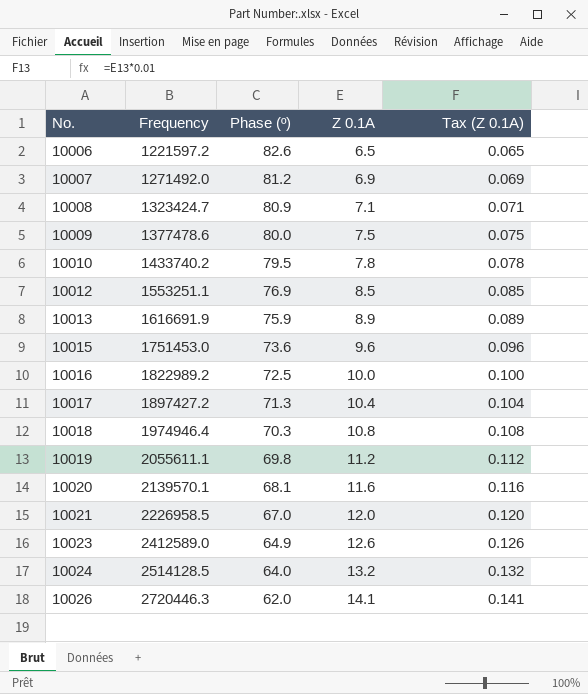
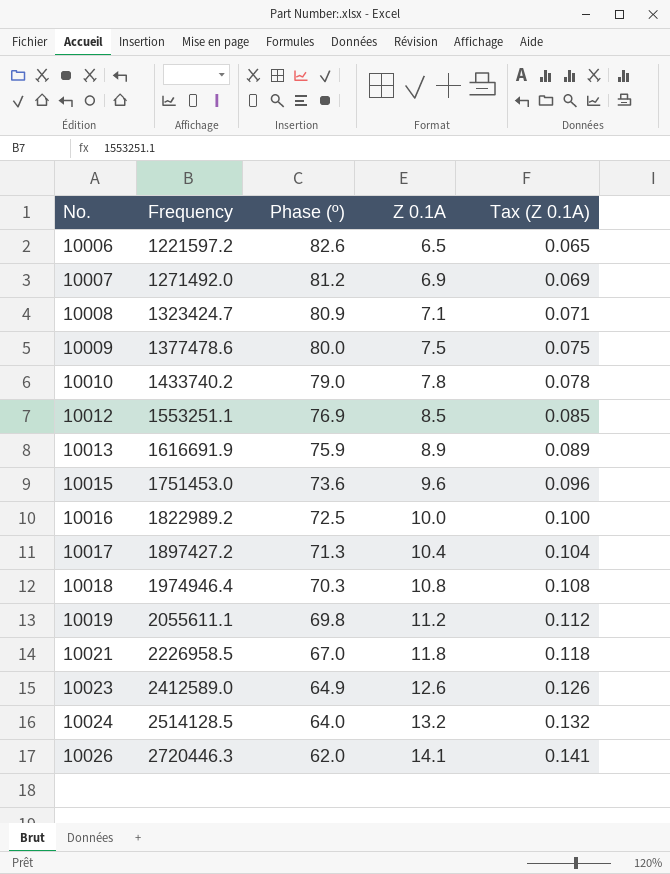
row 10020: 2139570.1 | 68.1 | 11.6 | 0.116 -> none
10010 | Phase (º): 79.5 -> 79.0
10021 | Z 0.1A: 12.0 -> 11.8
10021 | Tax (Z 0.1A): 0.120 -> 0.118

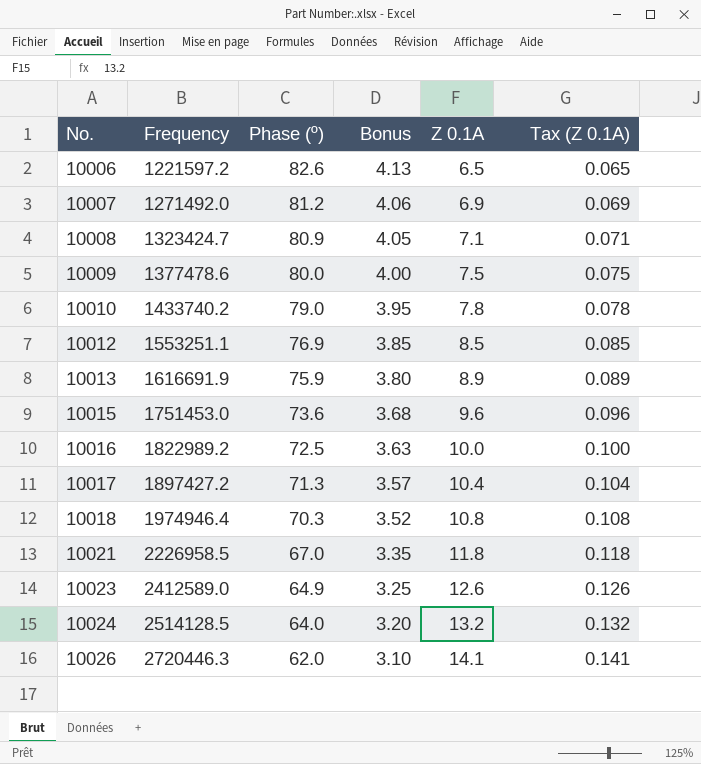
column Bonus | formula: none -> [Phase (º)] * 0.05
row 10019: 2055611.1 | 69.8 | 11.2 | 0.112 -> none

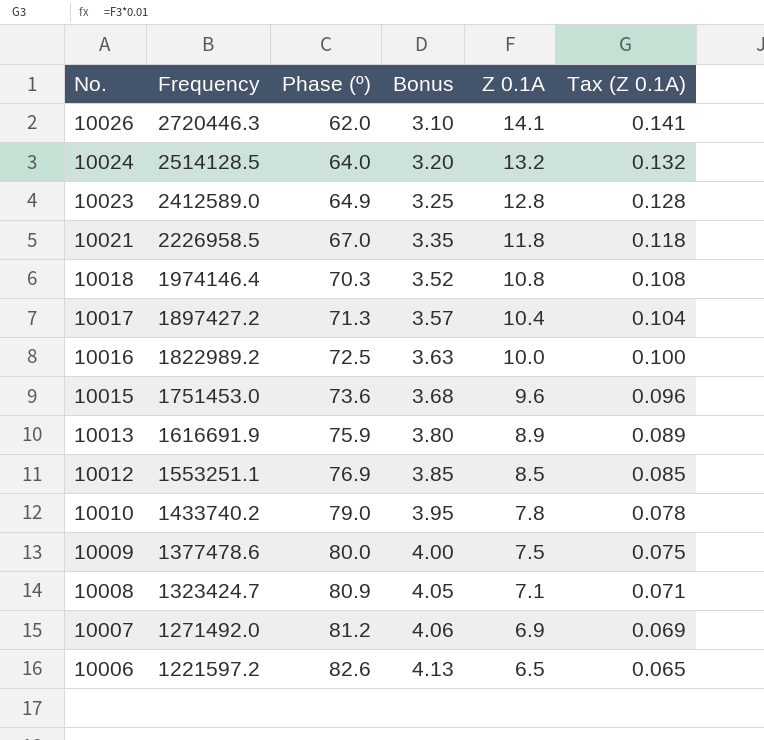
row order: No. ascending -> No. descending
10023 | Z 0.1A: 12.6 -> 12.8
10023 | Tax (Z 0.1A): 0.126 -> 0.128
10018 | Frequency: 1974946.4 -> 1974146.4

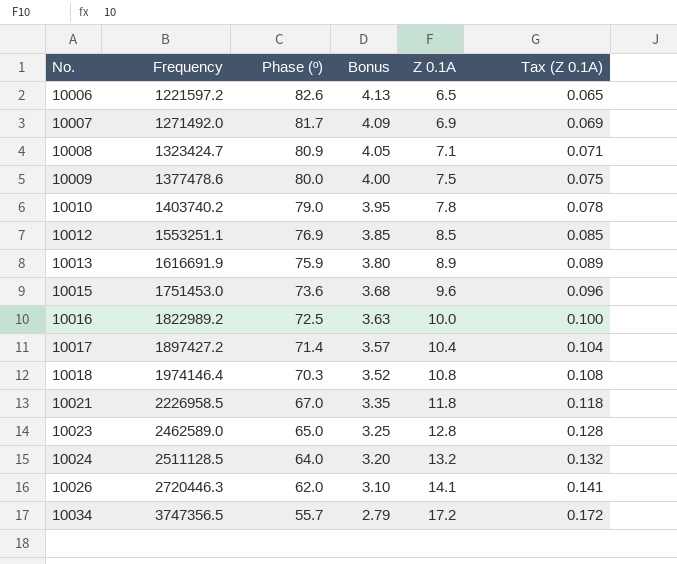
row order: No. descending -> No. ascending
10007 | Phase (º): 81.2 -> 81.7
10007 | Bonus: 4.06 -> 4.09
10010 | Frequency: 1433740.2 -> 1403740.2
10017 | Phase (º): 71.3 -> 71.4
10023 | Frequency: 2412589.0 -> 2462589.0
10023 | Phase (º): 64.9 -> 65.0
10024 | Frequency: 2514128.5 -> 2511128.5
row 10034: none -> 3747356.5 | 55.7 | 2.79 | 17.2 | 0.172

